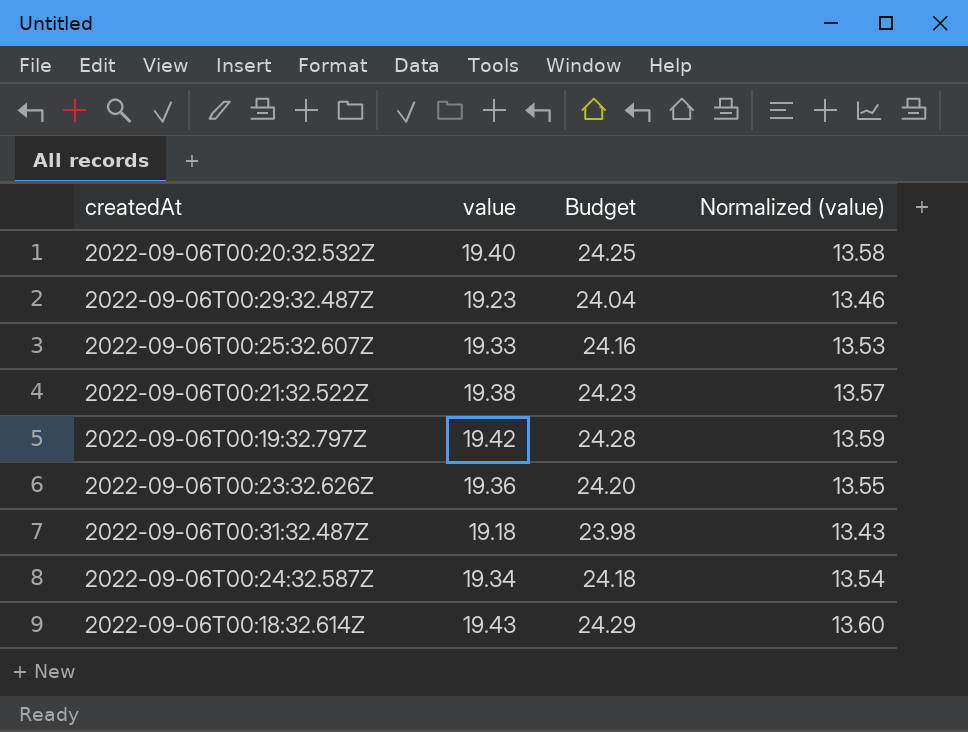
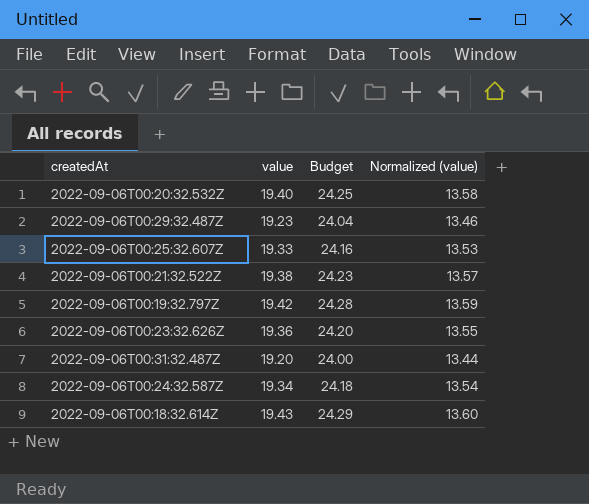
2022-09-06T00:31:32.487Z | value: 19.18 -> 19.20
2022-09-06T00:31:32.487Z | Budget: 23.98 -> 24.00
2022-09-06T00:31:32.487Z | Normalized (value): 13.43 -> 13.44

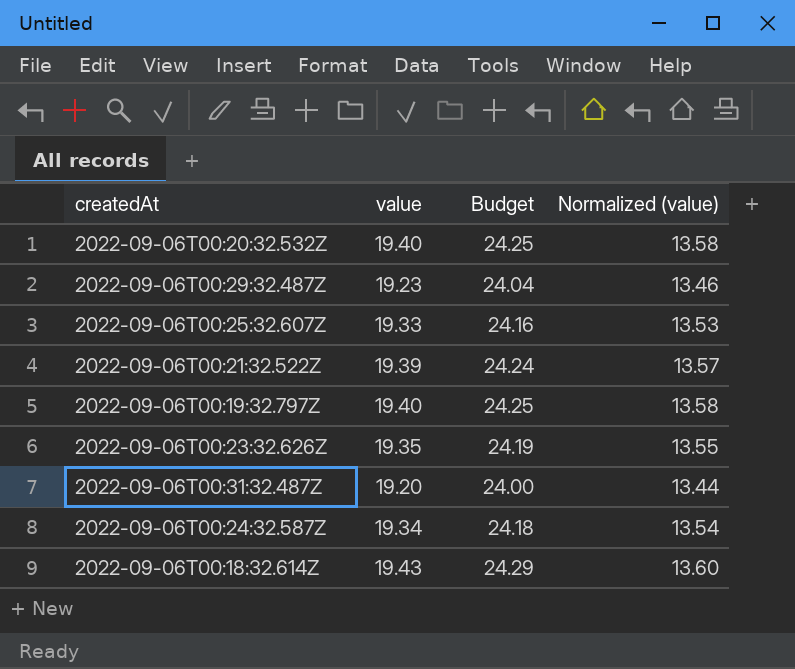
2022-09-06T00:21:32.522Z | value: 19.38 -> 19.39
2022-09-06T00:21:32.522Z | Budget: 24.23 -> 24.24
2022-09-06T00:19:32.797Z | value: 19.42 -> 19.40
2022-09-06T00:19:32.797Z | Budget: 24.28 -> 24.25
2022-09-06T00:19:32.797Z | Normalized (value): 13.59 -> 13.58
2022-09-06T00:23:32.626Z | value: 19.36 -> 19.35
2022-09-06T00:23:32.626Z | Budget: 24.20 -> 24.19

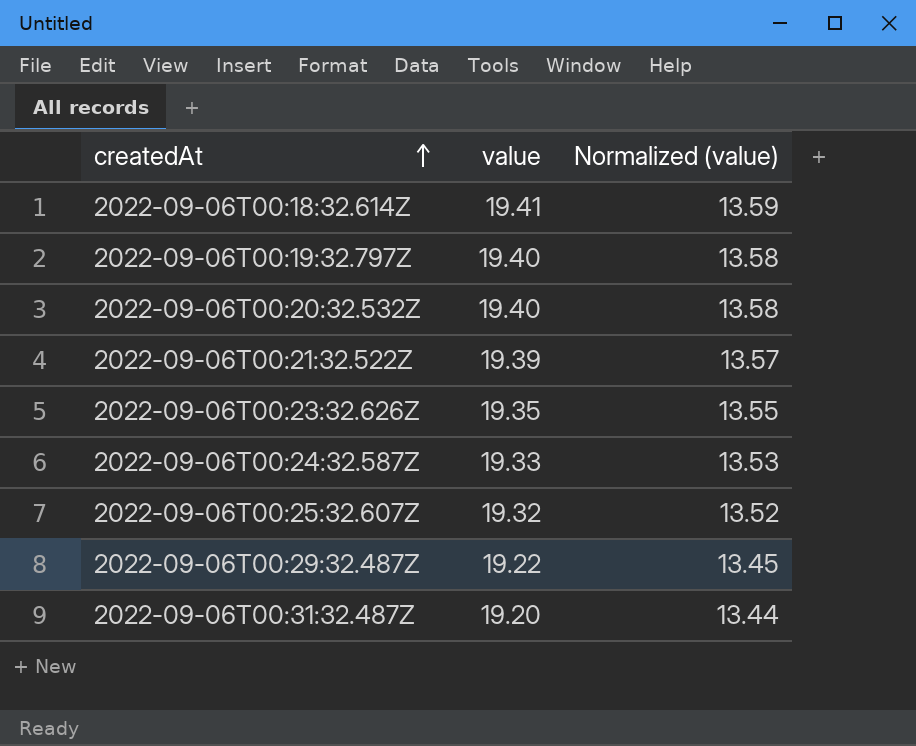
row order: none -> createdAt ascending
column Budget | formula: [value] * 1.25 -> none
2022-09-06T00:18:32.614Z | value: 19.43 -> 19.41
2022-09-06T00:18:32.614Z | Normalized (value): 13.60 -> 13.59
2022-09-06T00:24:32.587Z | value: 19.34 -> 19.33
2022-09-06T00:24:32.587Z | Normalized (value): 13.54 -> 13.53
2022-09-06T00:25:32.607Z | value: 19.33 -> 19.32
2022-09-06T00:25:32.607Z | Normalized (value): 13.53 -> 13.52
2022-09-06T00:29:32.487Z | value: 19.23 -> 19.22
2022-09-06T00:29:32.487Z | Normalized (value): 13.46 -> 13.45

